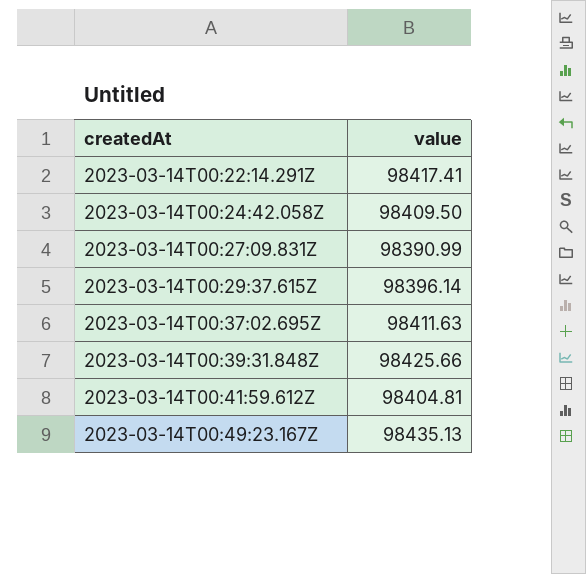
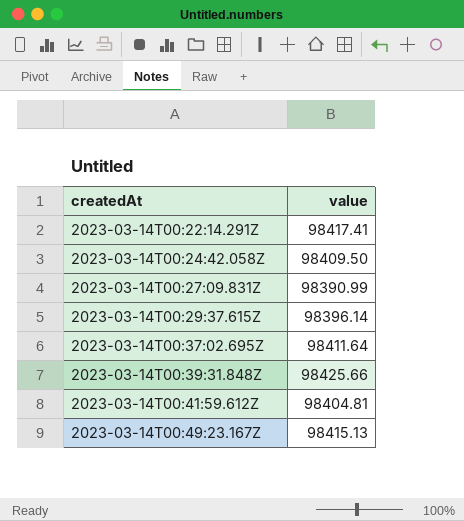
2023-03-14T00:37:02.695Z | value: 98411.63 -> 98411.64
2023-03-14T00:49:23.167Z | value: 98435.13 -> 98415.13

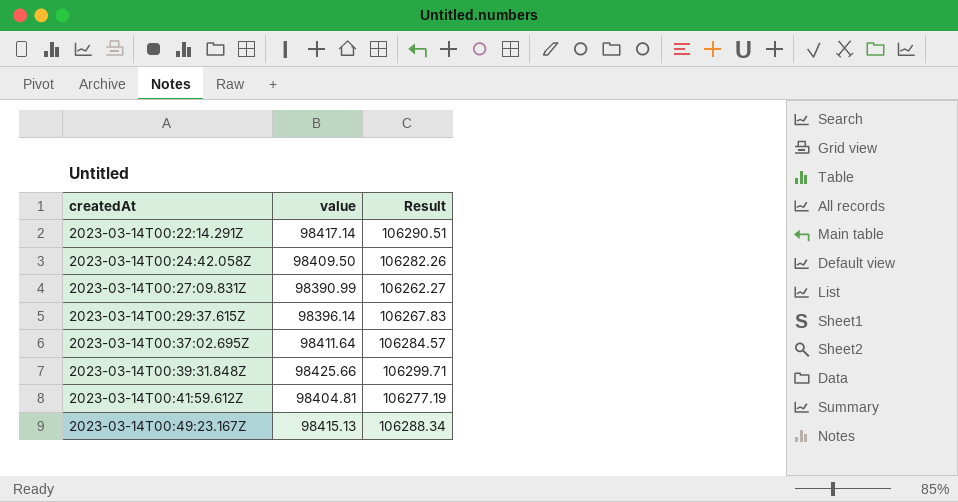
column Result | formula: none -> [value] * 1.08
2023-03-14T00:22:14.291Z | value: 98417.41 -> 98417.14

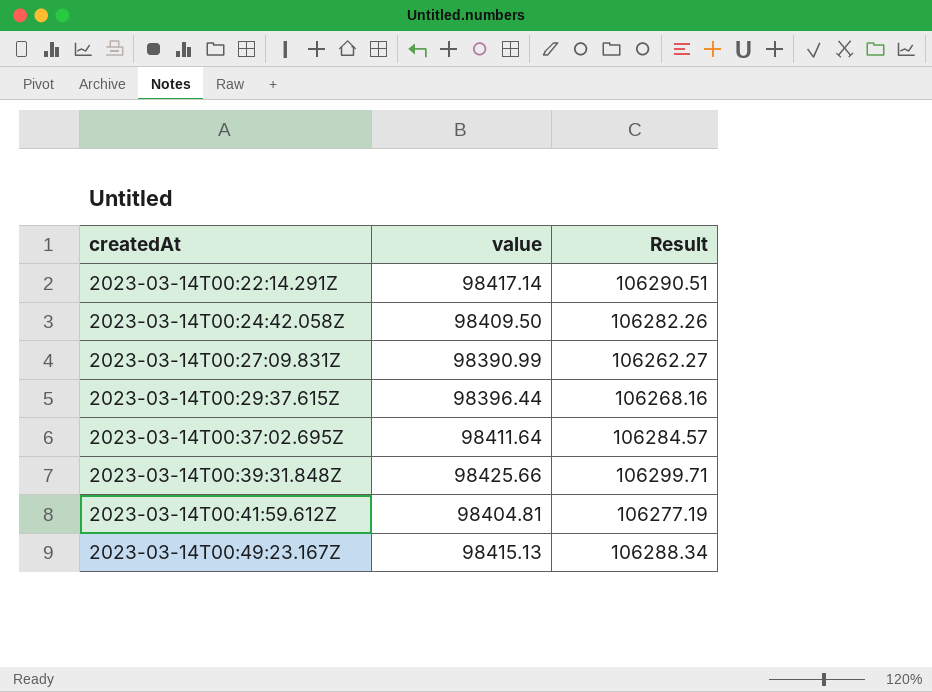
2023-03-14T00:29:37.615Z | value: 98396.14 -> 98396.44
2023-03-14T00:29:37.615Z | Result: 106267.83 -> 106268.16

